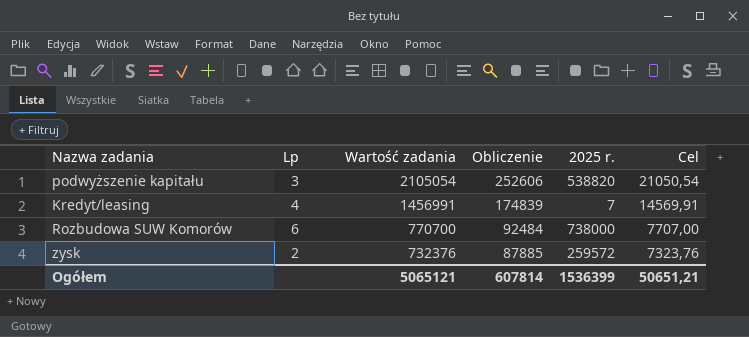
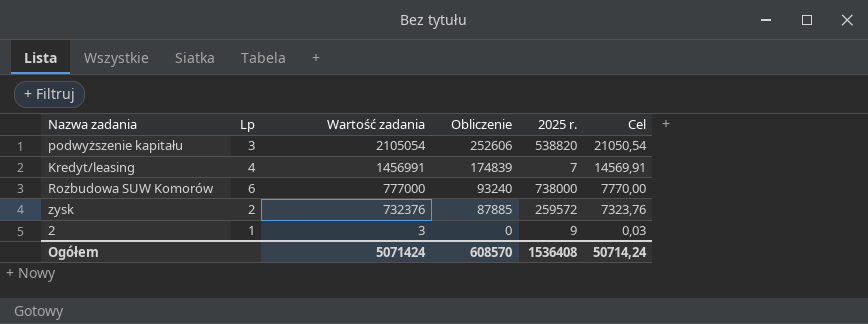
Rozbudowa SUW Komorów | Wartość zadania: 770700 -> 777000
Rozbudowa SUW Komorów | Obliczenie: 92484 -> 93240
Rozbudowa SUW Komorów | Cel: 7707,00 -> 7770,00
row 2: none -> 1 | 3 | 0 | 9 | 0,03
Ogółem | Wartość zadania: 5065121 -> 5071424
Ogółem | Obliczenie: 607814 -> 608570
Ogółem | 2025 r.: 1536399 -> 1536408
Ogółem | Cel: 50651,21 -> 50714,24

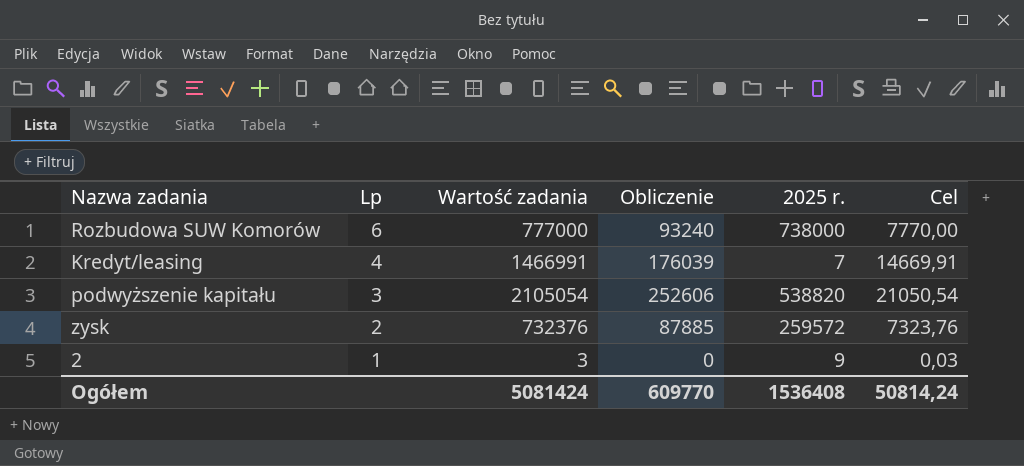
row order: Wartość zadania descending -> Lp descending
Kredyt/leasing | Wartość zadania: 1456991 -> 1466991
Kredyt/leasing | Obliczenie: 174839 -> 176039
Kredyt/leasing | Cel: 14569,91 -> 14669,91
Ogółem | Wartość zadania: 5071424 -> 5081424
Ogółem | Obliczenie: 608570 -> 609770
Ogółem | Cel: 50714,24 -> 50814,24

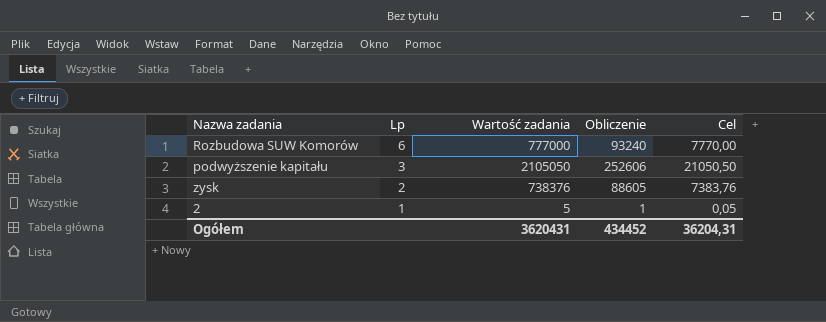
column 2025 r. | position: 5 -> none
row Kredyt/leasing: 4 | 1466991 | 176039 | 7 | 14669,91 -> none
podwyższenie kapitału | Wartość zadania: 2105054 -> 2105050
podwyższenie kapitału | Cel: 21050,54 -> 21050,50
zysk | Wartość zadania: 732376 -> 738376
zysk | Obliczenie: 87885 -> 88605
zysk | Cel: 7323,76 -> 7383,76
2 | Wartość zadania: 3 -> 5
2 | Obliczenie: 0 -> 1
2 | Cel: 0,03 -> 0,05
Ogółem | Wartość zadania: 5081424 -> 3620431
Ogółem | Obliczenie: 609770 -> 434452
Ogółem | Cel: 50814,24 -> 36204,31

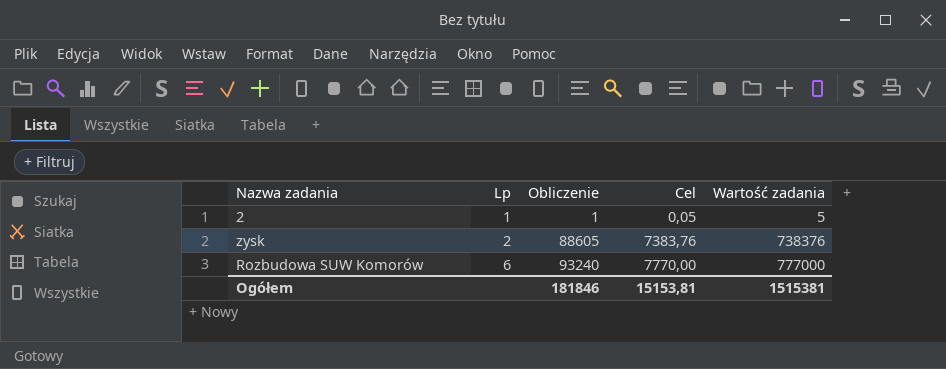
row order: Lp descending -> Lp ascending
column Wartość zadania | position: 3 -> 5
row podwyższenie kapitału: 3 | 2105050 | 252606 | 21050,50 -> none
Ogółem | Obliczenie: 434452 -> 181846
Ogółem | Cel: 36204,31 -> 15153,81
Ogółem | Wartość zadania: 3620431 -> 1515381

